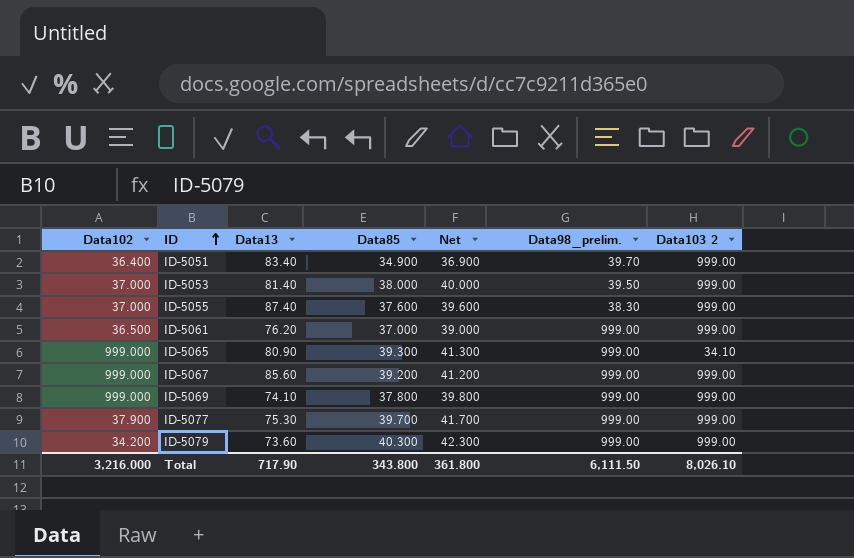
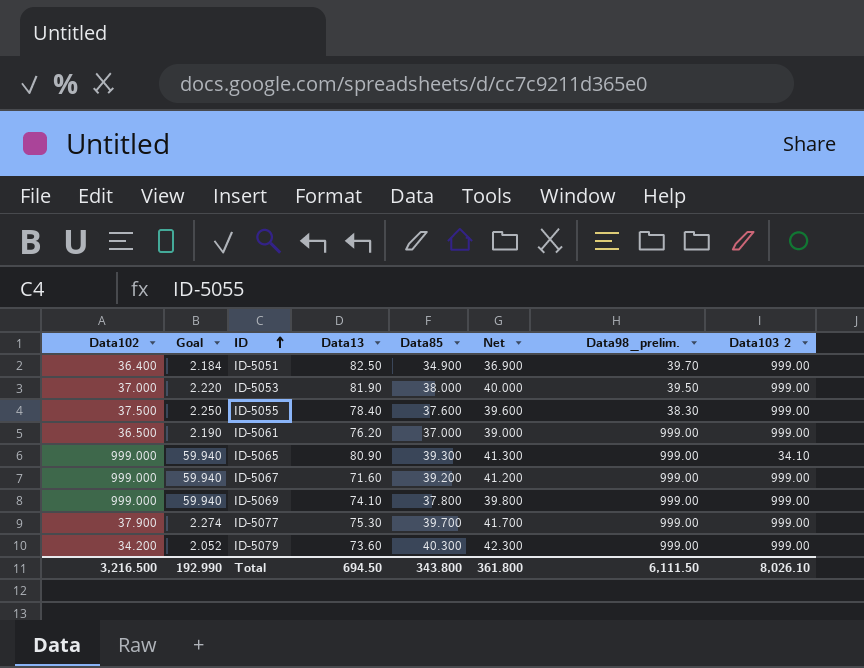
column Goal | formula: none -> [Data102] * 0.06
ID-5051 | Data13: 83.40 -> 82.50
ID-5053 | Data13: 81.40 -> 81.90
ID-5055 | Data102: 37.000 -> 37.500
ID-5055 | Data13: 87.40 -> 78.40
ID-5067 | Data13: 85.60 -> 71.60
Total | Data102: 3,216.000 -> 3,216.500
Total | Data13: 717.90 -> 694.50

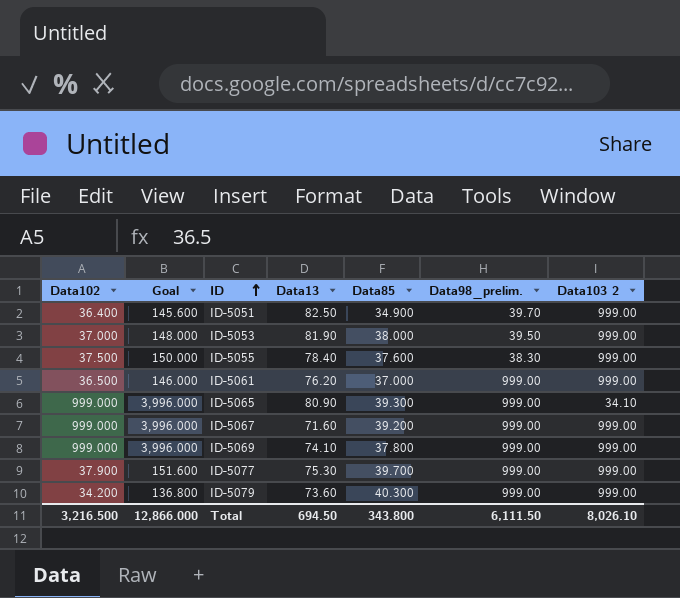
column Net | formula: [Data85] + 2 -> none
column Goal | formula: [Data102] * 0.06 -> [Data102] * 4
Total | Goal: 192.990 -> 12,866.000

